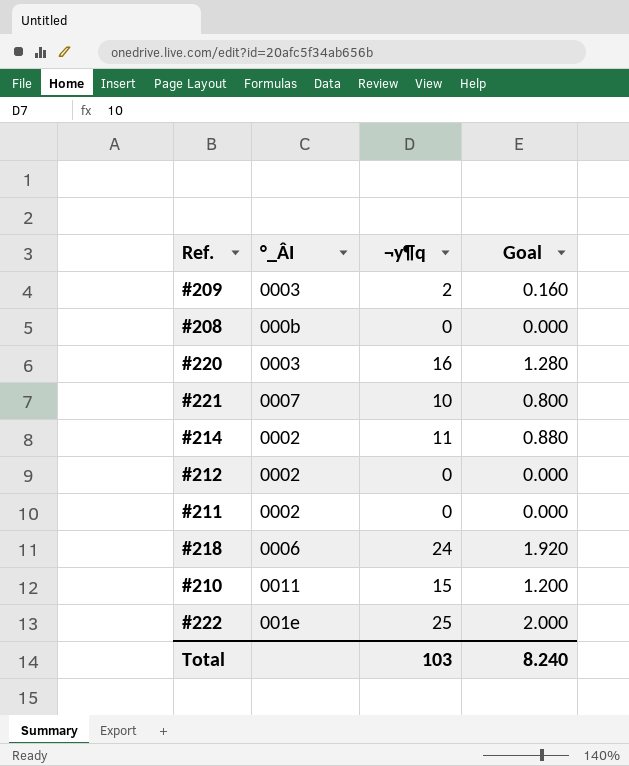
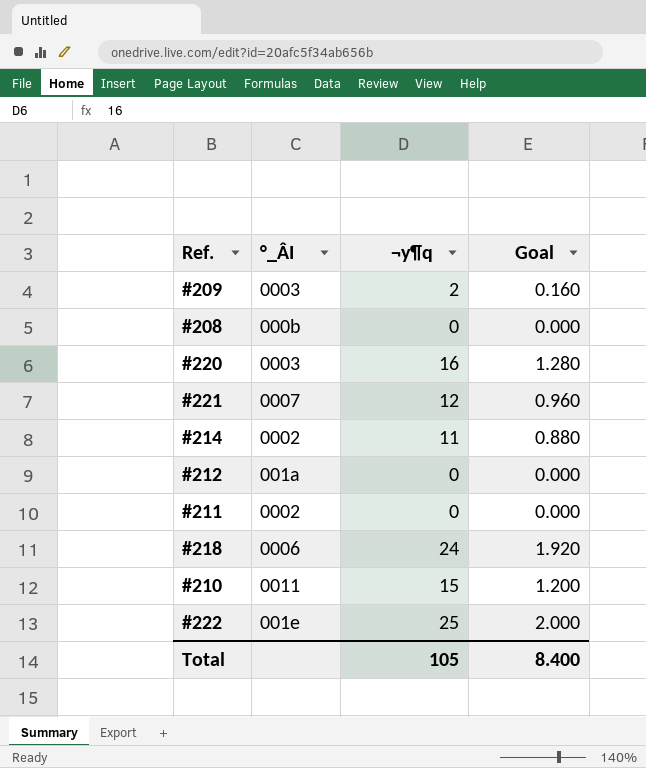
#221 | ¬y¶q: 10 -> 12
#221 | Goal: 0.800 -> 0.960
#212 | °_ÂI: 0002 -> 001a
Total | ¬y¶q: 103 -> 105
Total | Goal: 8.240 -> 8.400

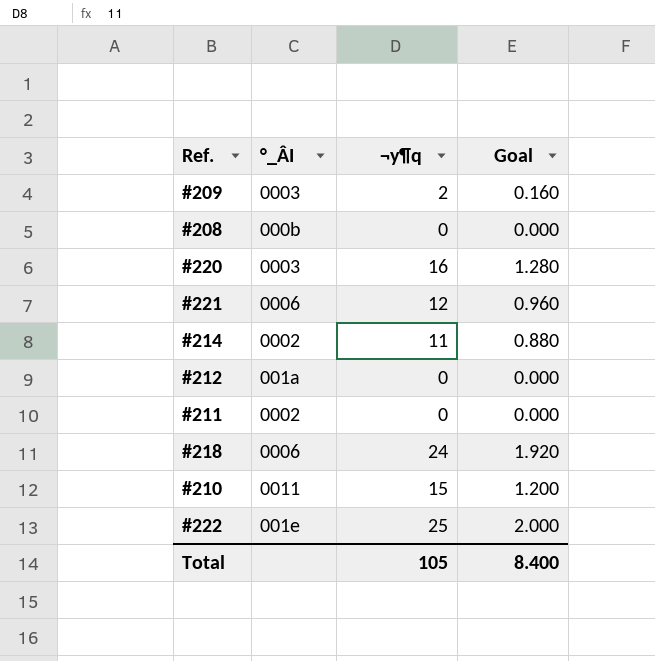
#221 | °_ÂI: 0007 -> 0006

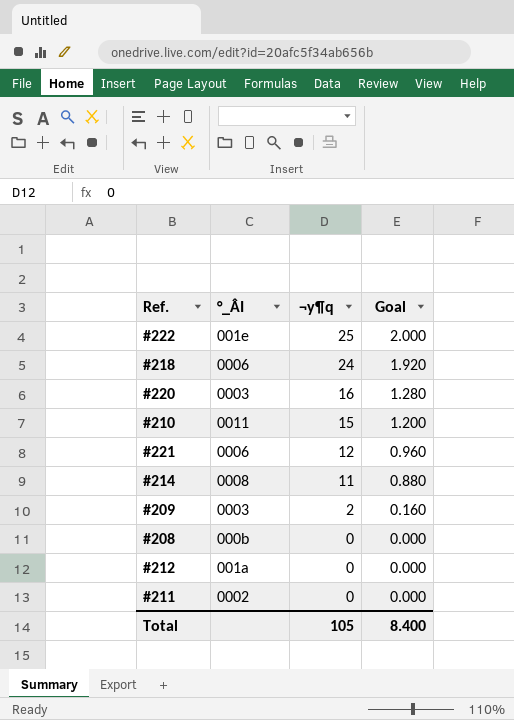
row order: none -> ¬y¶q descending
#214 | °_ÂI: 0002 -> 0008

